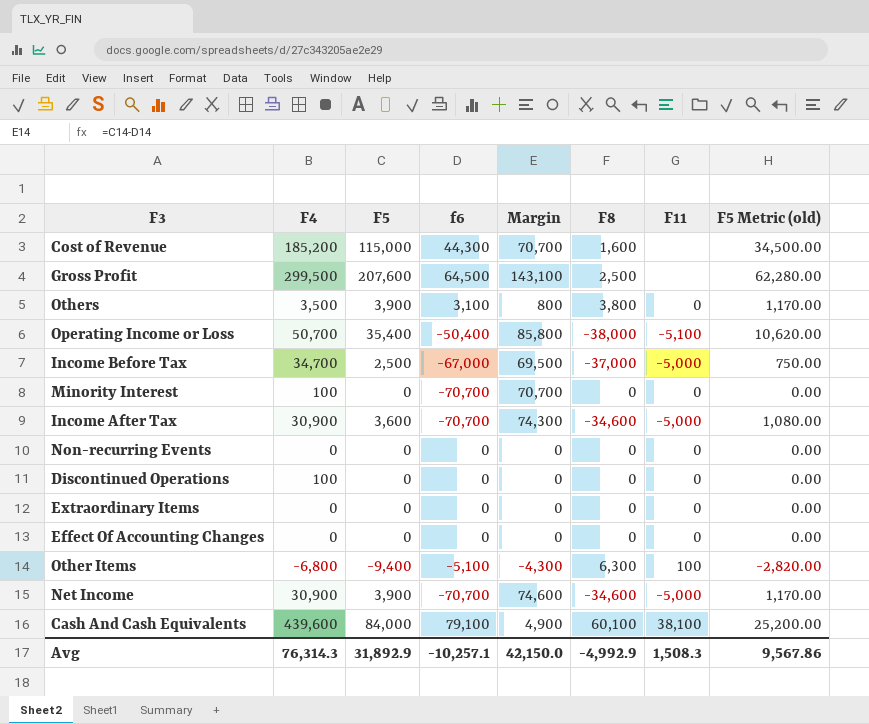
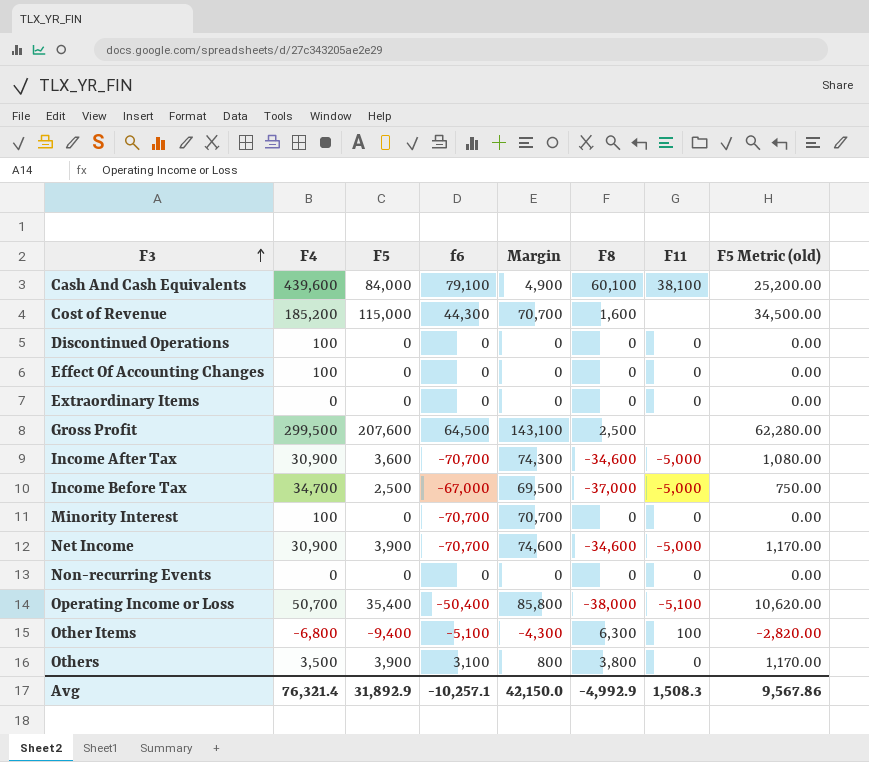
row order: none -> F3 ascending
Effect Of Accounting Changes | F4: 0 -> 100
Avg | F4: 76,314.3 -> 76,321.4

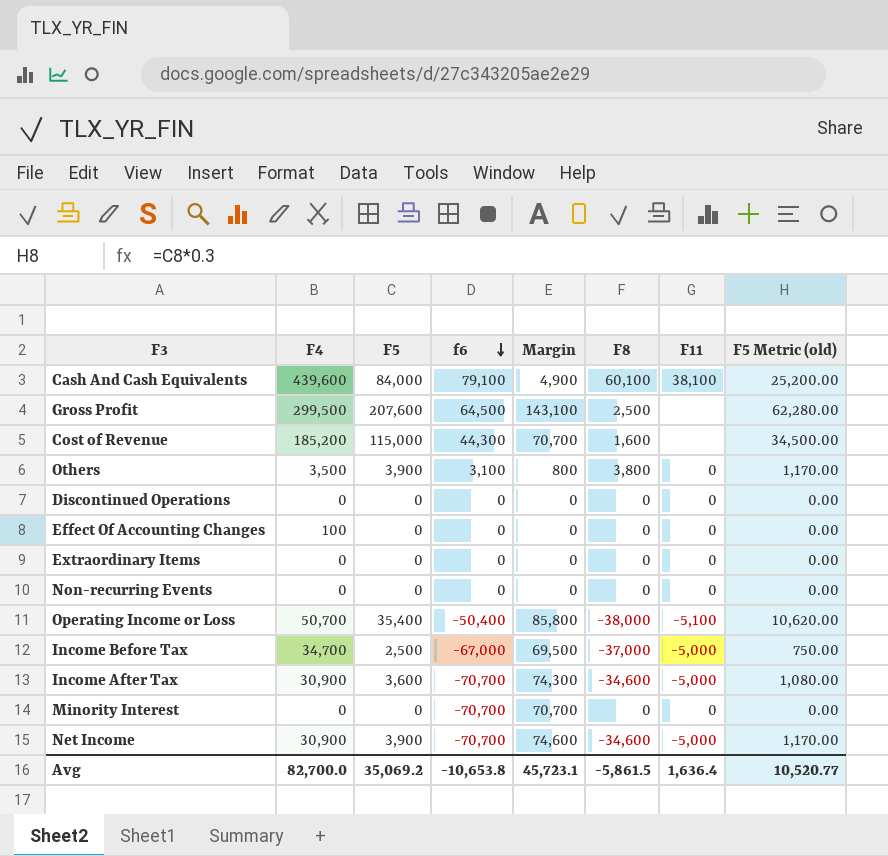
row order: F3 ascending -> f6 descending
row Other Items: -6,800 | -9,400 | -5,100 | -4,300 | 6,300 | 100 | -2,820.00 -> none
Discontinued Operations | F4: 100 -> 0
Minority Interest | F4: 100 -> 0
Avg | F4: 76,321.4 -> 82,700.0
Avg | F5: 31,892.9 -> 35,069.2
Avg | f6: -10,257.1 -> -10,653.8
Avg | Margin: 42,150.0 -> 45,723.1
Avg | F8: -4,992.9 -> -5,861.5
Avg | F11: 1,508.3 -> 1,636.4
Avg | F5 Metric (old): 9,567.86 -> 10,520.77

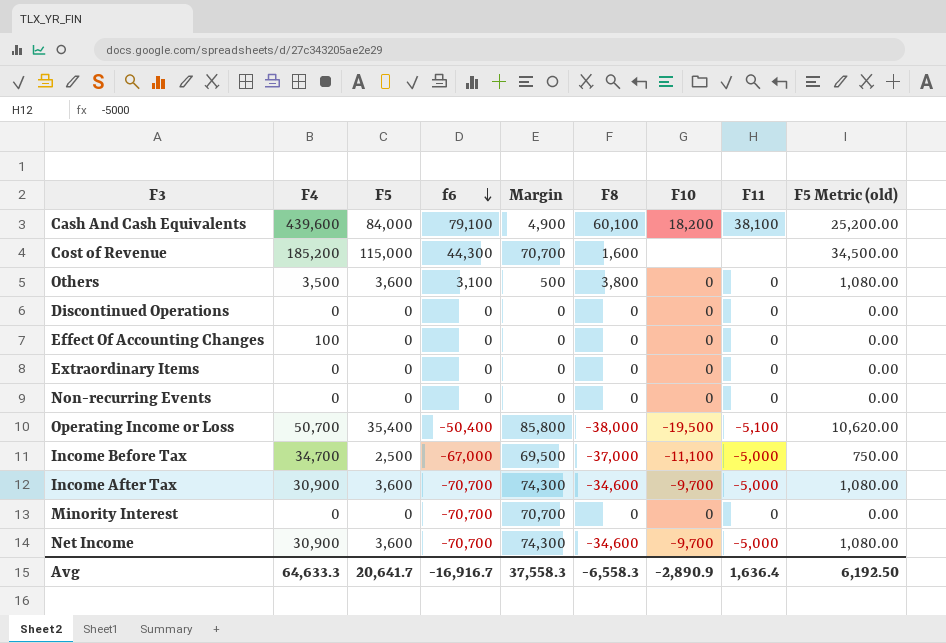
column F10 | position: none -> 7
row Gross Profit: 299,500 | 207,600 | 64,500 | 143,100 | 2,500 | none | 62,280.00 -> none
Others | F5: 3,900 -> 3,600
Others | Margin: 800 -> 500
Others | F5 Metric (old): 1,170.00 -> 1,080.00
Net Income | F5: 3,900 -> 3,600
Net Income | Margin: 74,600 -> 74,300
Net Income | F5 Metric (old): 1,170.00 -> 1,080.00
Avg | F4: 82,700.0 -> 64,633.3
Avg | F5: 35,069.2 -> 20,641.7
Avg | f6: -10,653.8 -> -16,916.7
Avg | Margin: 45,723.1 -> 37,558.3
Avg | F8: -5,861.5 -> -6,558.3
Avg | F5 Metric (old): 10,520.77 -> 6,192.50

